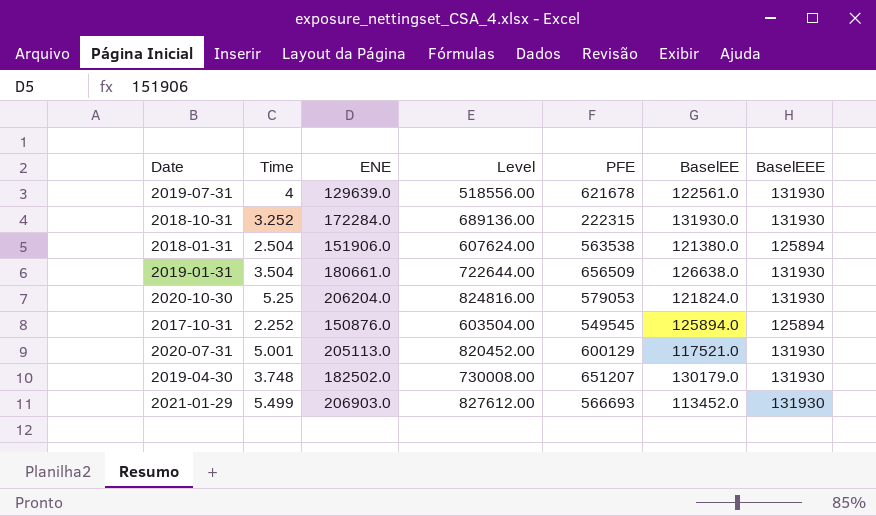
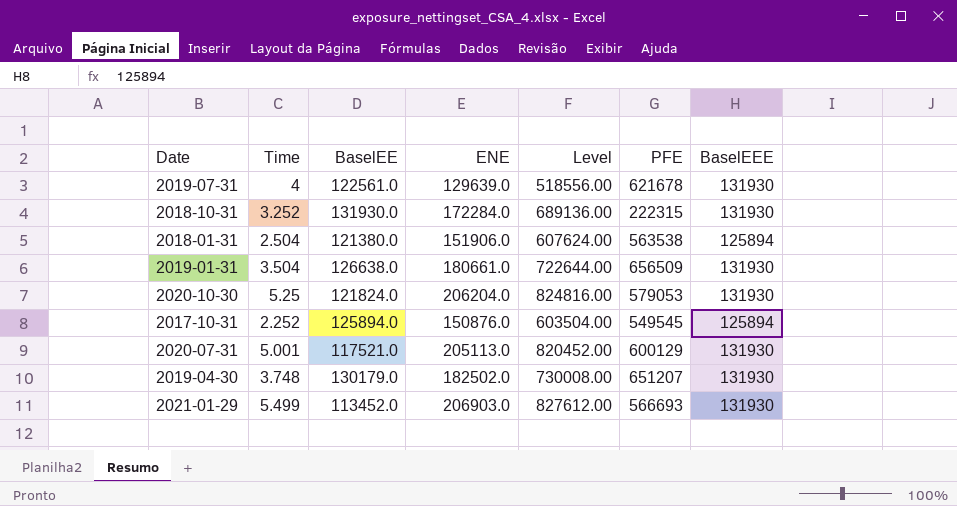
column BaselEE | position: 6 -> 3

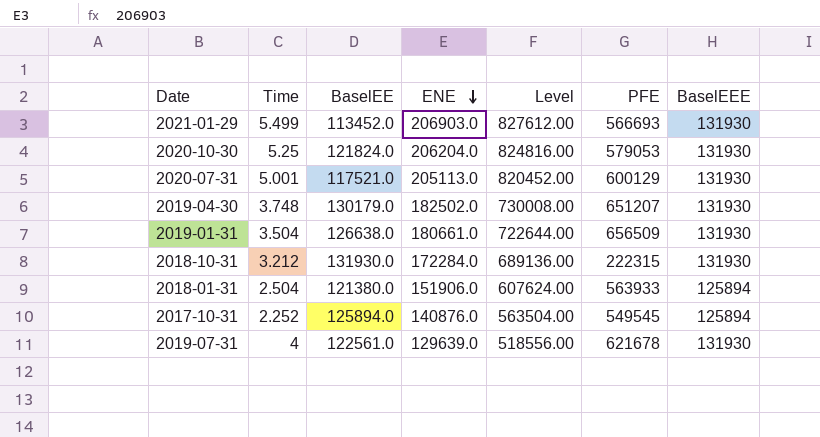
row order: none -> ENE descending
2018-10-31 | Time: 3.252 -> 3.212
2018-01-31 | PFE: 563538 -> 563933
2017-10-31 | ENE: 150876.0 -> 140876.0
2017-10-31 | Level: 603504.00 -> 563504.00

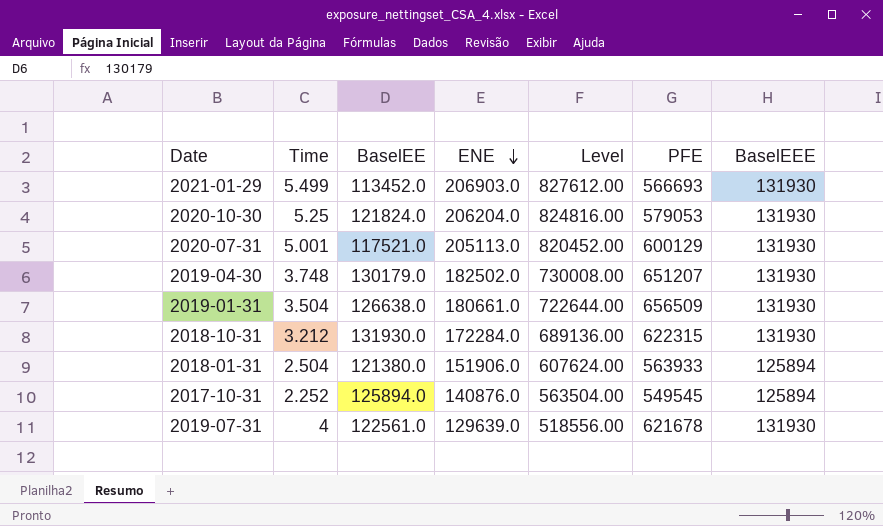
2018-10-31 | PFE: 222315 -> 622315

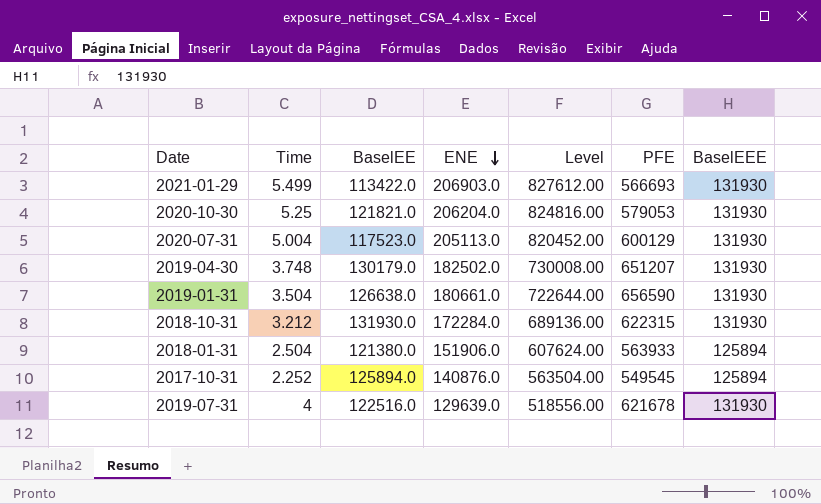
2021-01-29 | BaselEE: 113452.0 -> 113422.0
2020-10-30 | BaselEE: 121824.0 -> 121821.0
2020-07-31 | Time: 5.001 -> 5.004
2020-07-31 | BaselEE: 117521.0 -> 117523.0
2019-01-31 | PFE: 656509 -> 656590
2019-07-31 | BaselEE: 122561.0 -> 122516.0

